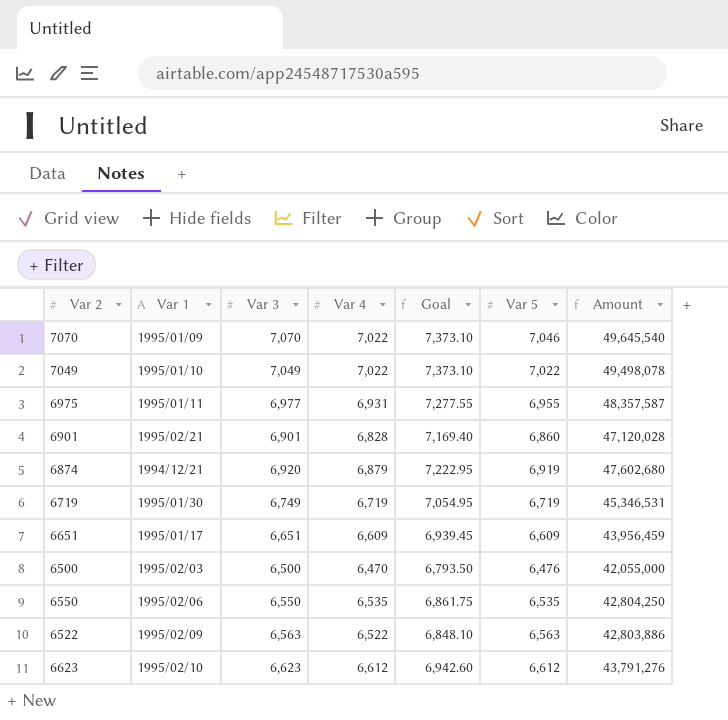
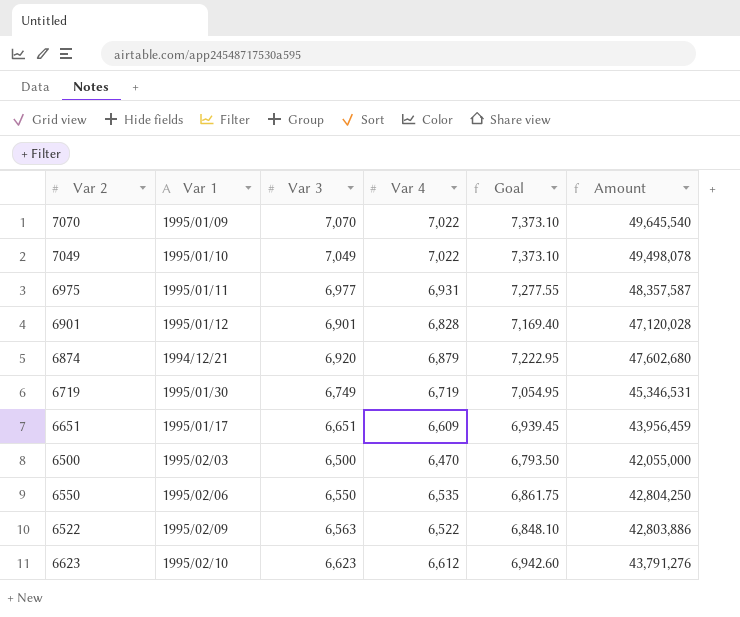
column Var 5 | position: 6 -> none
6901 | Var 1: 1995/02/21 -> 1995/01/12

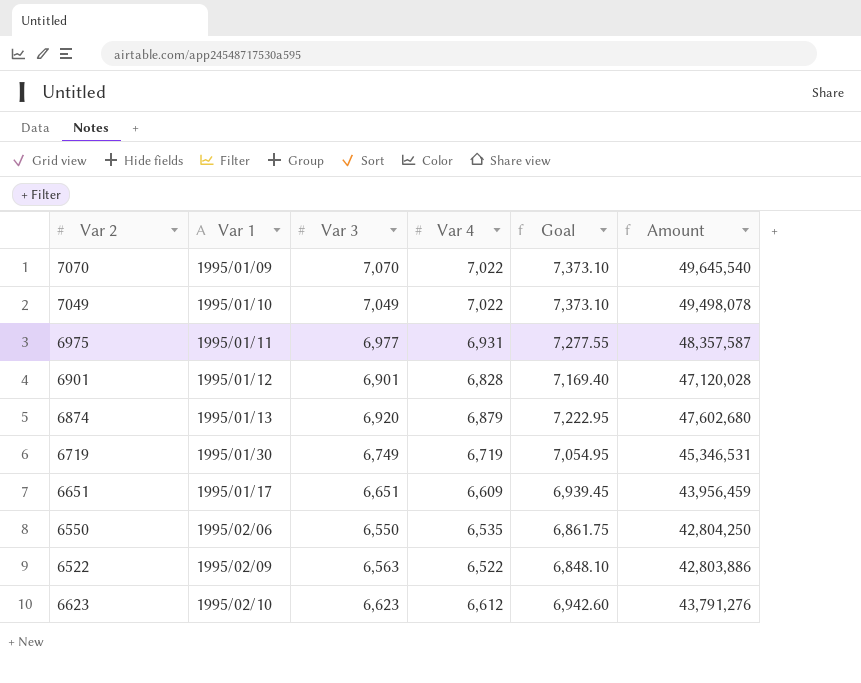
row 6500: 1995/02/03 | 6,500 | 6,470 | 6,793.50 | 42,055,000 -> none
6874 | Var 1: 1994/12/21 -> 1995/01/13

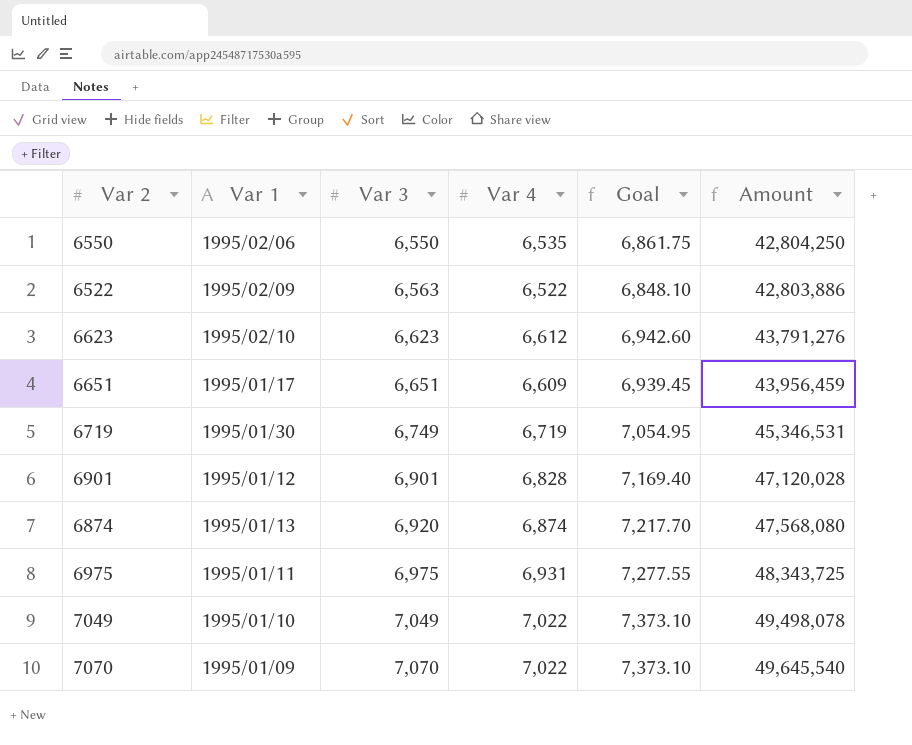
row order: none -> Var 3 ascending
6874 | Var 4: 6,879 -> 6,874
6874 | Goal: 7,222.95 -> 7,217.70
6874 | Amount: 47,602,680 -> 47,568,080
6975 | Var 3: 6,977 -> 6,975
6975 | Amount: 48,357,587 -> 48,343,725

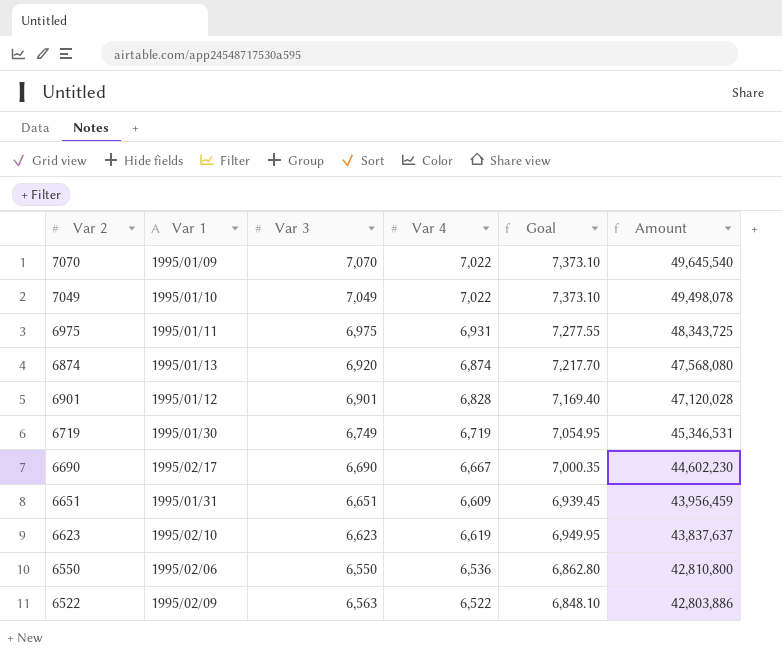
row order: Var 3 ascending -> Amount descending
row 6690: none -> 1995/02/17 | 6,690 | 6,667 | 7,000.35 | 44,602,230
6651 | Var 1: 1995/01/17 -> 1995/01/31
6623 | Var 4: 6,612 -> 6,619
6623 | Goal: 6,942.60 -> 6,949.95
6623 | Amount: 43,791,276 -> 43,837,637
6550 | Var 4: 6,535 -> 6,536
6550 | Goal: 6,861.75 -> 6,862.80
6550 | Amount: 42,804,250 -> 42,810,800

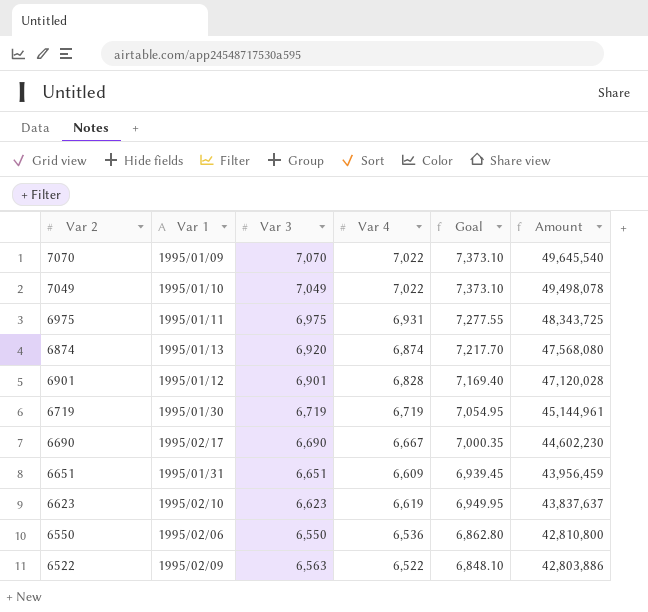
6719 | Var 3: 6,749 -> 6,719
6719 | Amount: 45,346,531 -> 45,144,961

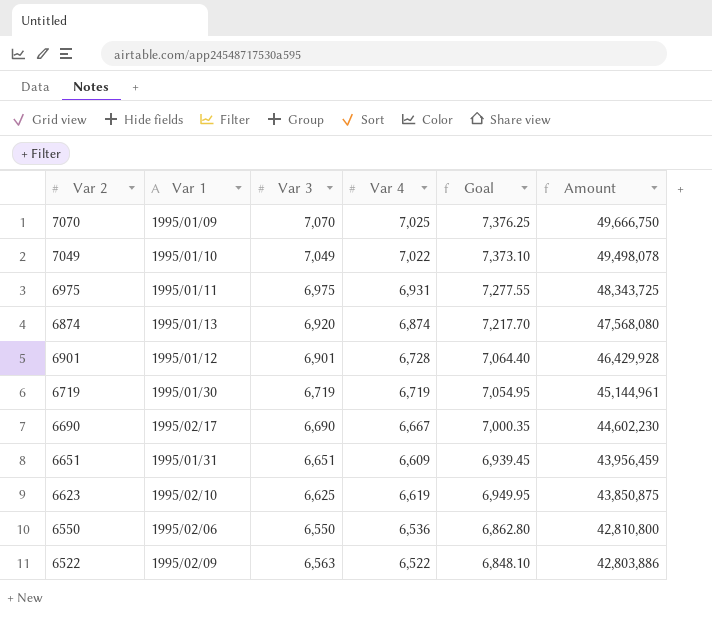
7070 | Var 4: 7,022 -> 7,025
7070 | Goal: 7,373.10 -> 7,376.25
7070 | Amount: 49,645,540 -> 49,666,750
6901 | Var 4: 6,828 -> 6,728
6901 | Goal: 7,169.40 -> 7,064.40
6901 | Amount: 47,120,028 -> 46,429,928
6623 | Var 3: 6,623 -> 6,625
6623 | Amount: 43,837,637 -> 43,850,875

